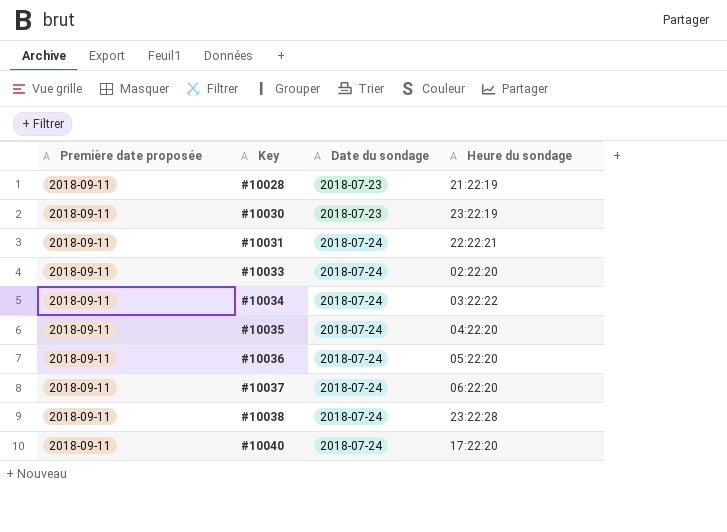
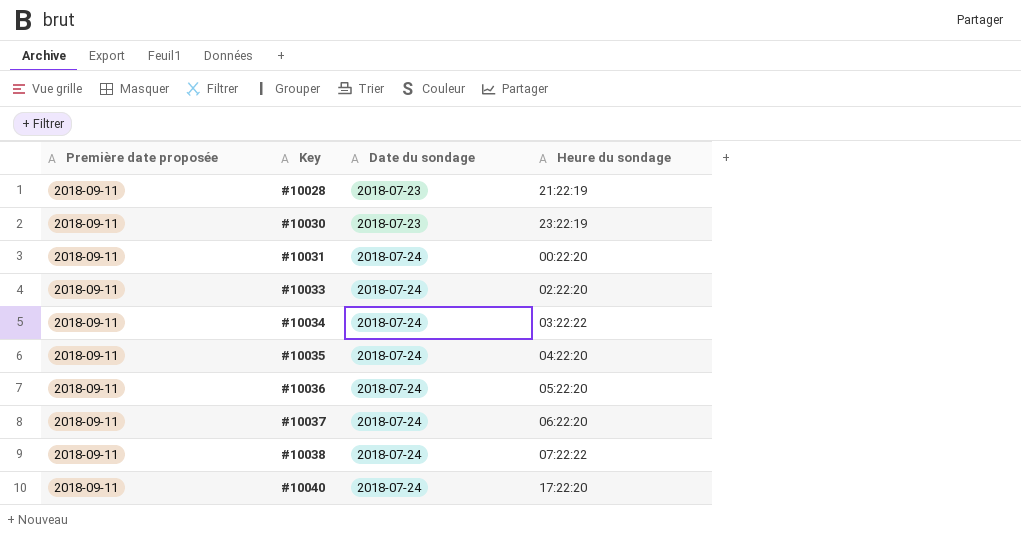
#10031 | Heure du sondage: 22:22:21 -> 00:22:20
#10038 | Heure du sondage: 23:22:28 -> 07:22:22

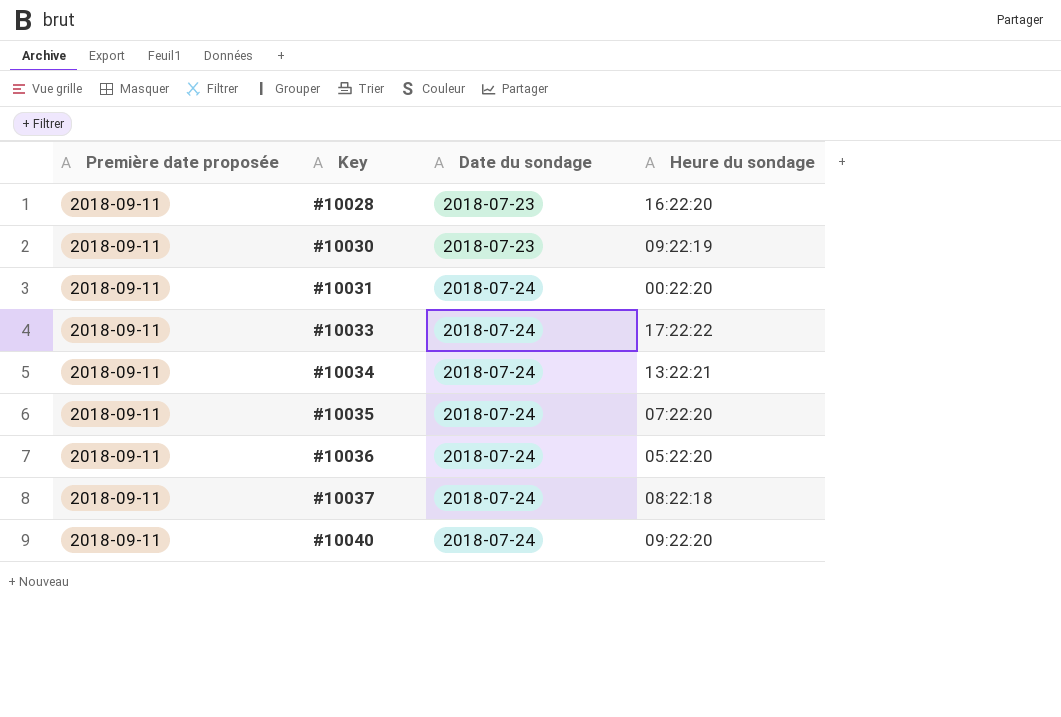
row #10038: 2018-09-11 | 2018-07-24 | 07:22:22 -> none
#10028 | Heure du sondage: 21:22:19 -> 16:22:20
#10030 | Heure du sondage: 23:22:19 -> 09:22:19
#10033 | Heure du sondage: 02:22:20 -> 17:22:22
#10034 | Heure du sondage: 03:22:22 -> 13:22:21
#10035 | Heure du sondage: 04:22:20 -> 07:22:20
#10037 | Heure du sondage: 06:22:20 -> 08:22:18
#10040 | Heure du sondage: 17:22:20 -> 09:22:20

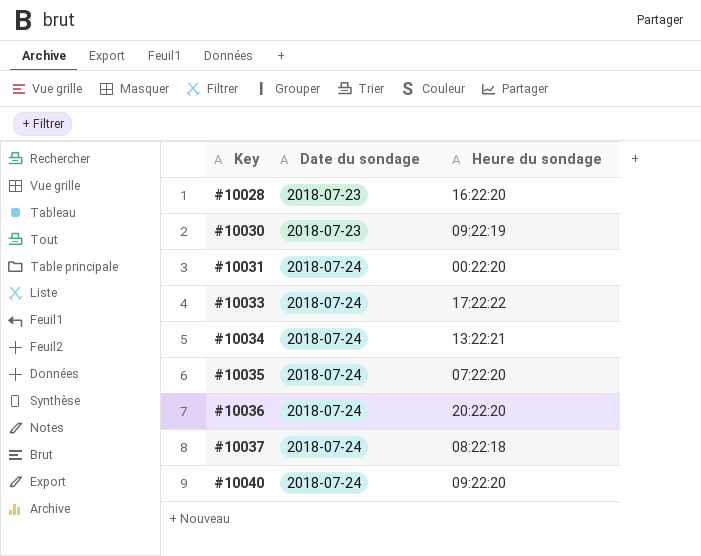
column Première date proposée | position: 1 -> none
#10036 | Heure du sondage: 05:22:20 -> 20:22:20

